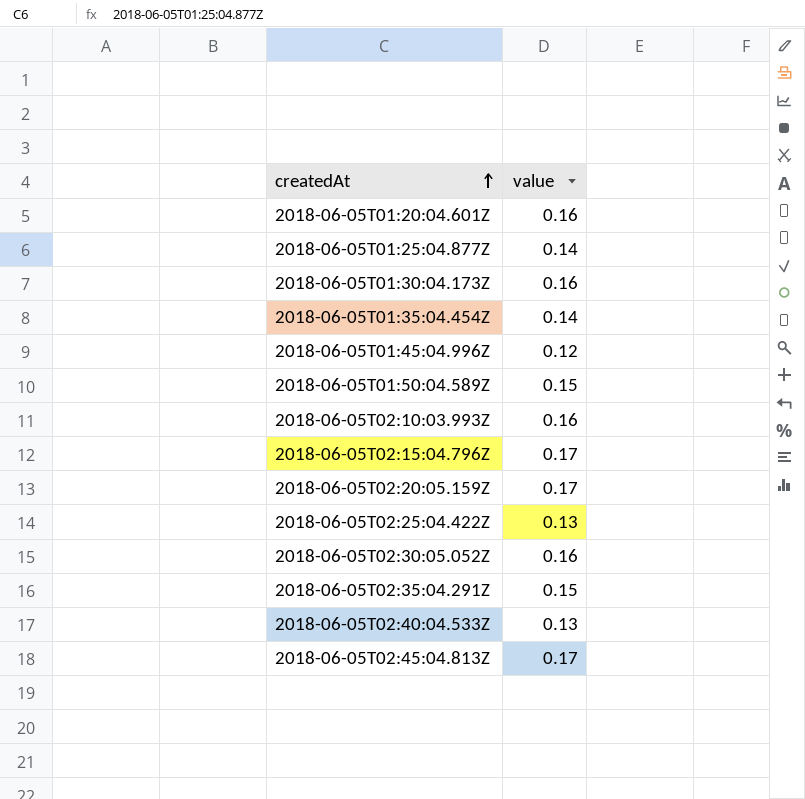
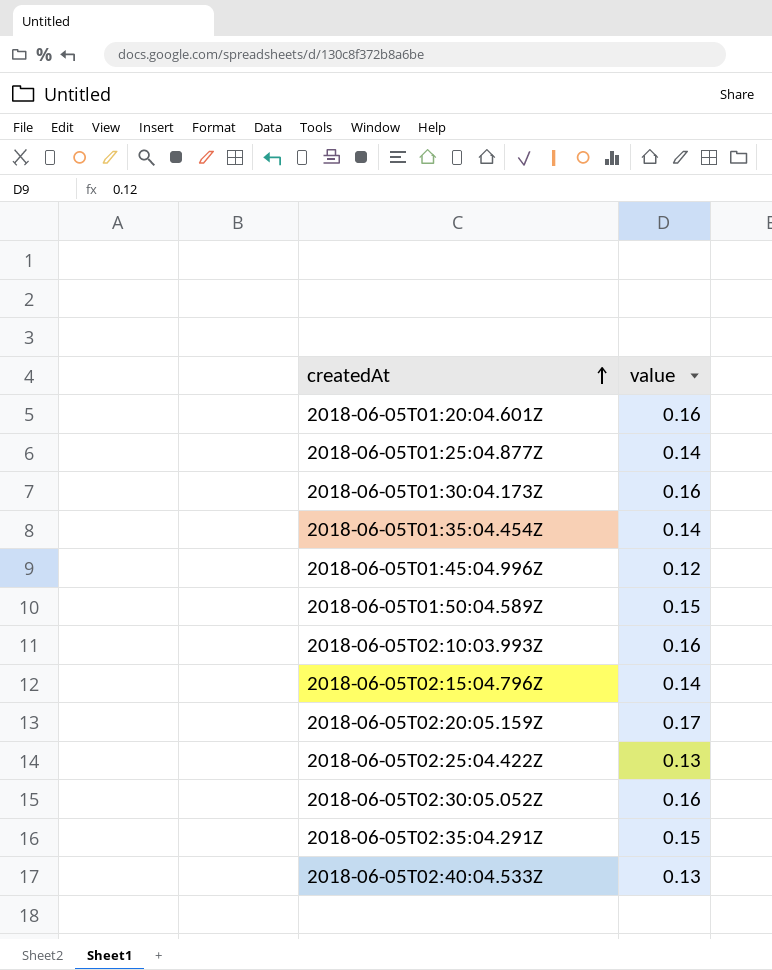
row 2018-06-05T02:45:04.813Z: 0.17 -> none
2018-06-05T02:15:04.796Z | value: 0.17 -> 0.14

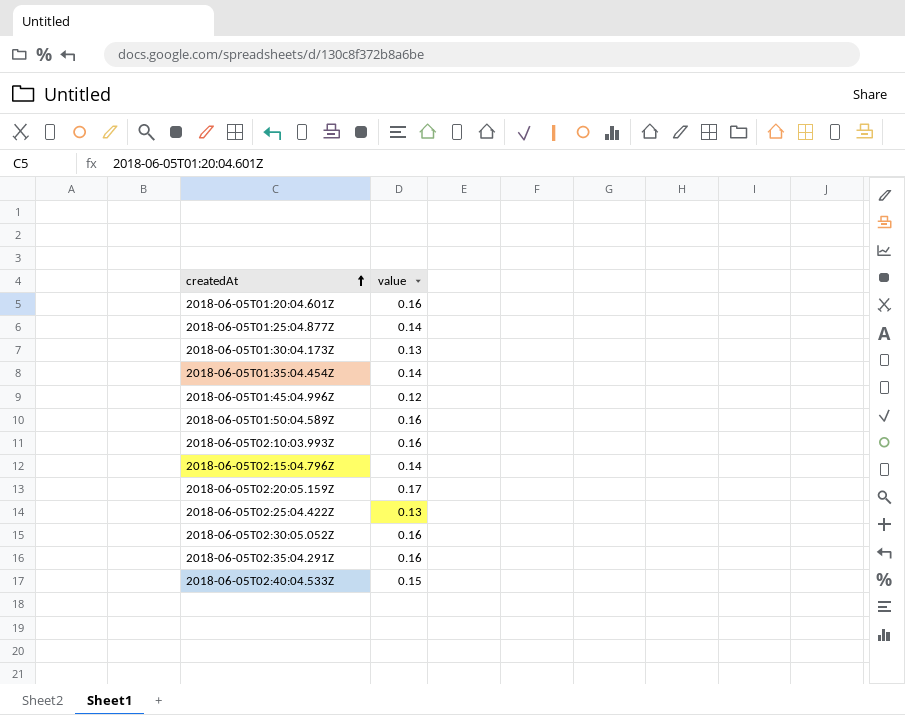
2018-06-05T01:30:04.173Z | value: 0.16 -> 0.13
2018-06-05T01:50:04.589Z | value: 0.15 -> 0.16
2018-06-05T02:35:04.291Z | value: 0.15 -> 0.16
2018-06-05T02:40:04.533Z | value: 0.13 -> 0.15

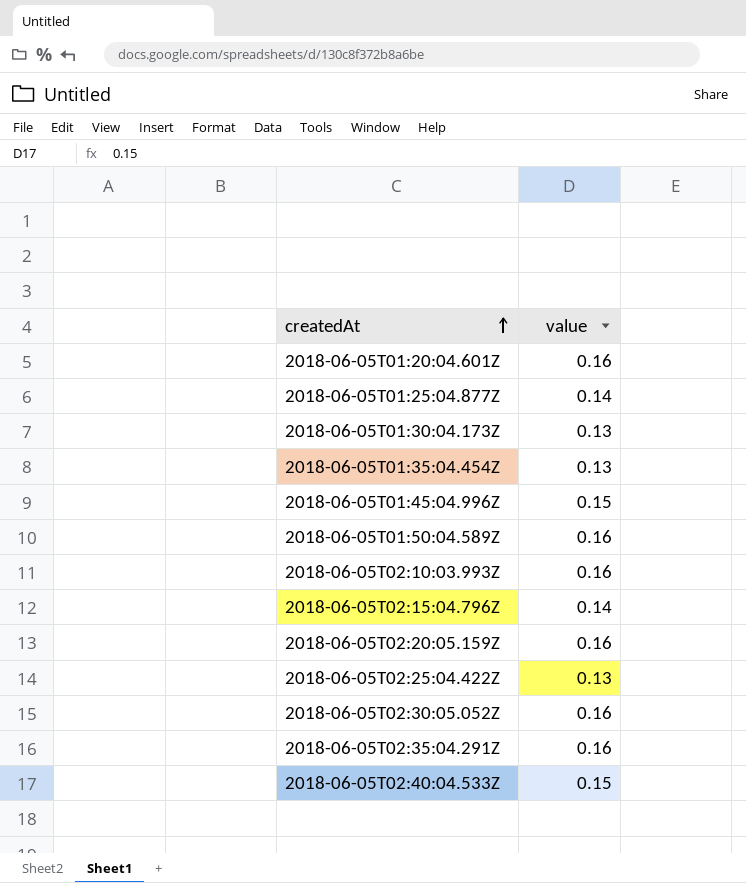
2018-06-05T01:35:04.454Z | value: 0.14 -> 0.13
2018-06-05T01:45:04.996Z | value: 0.12 -> 0.15
2018-06-05T02:20:05.159Z | value: 0.17 -> 0.16

